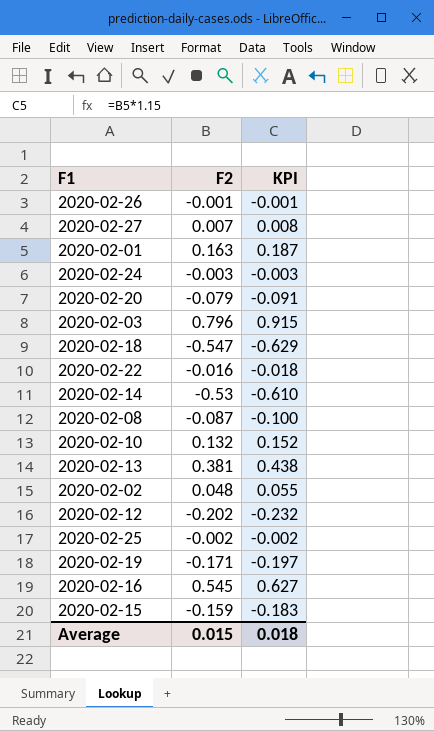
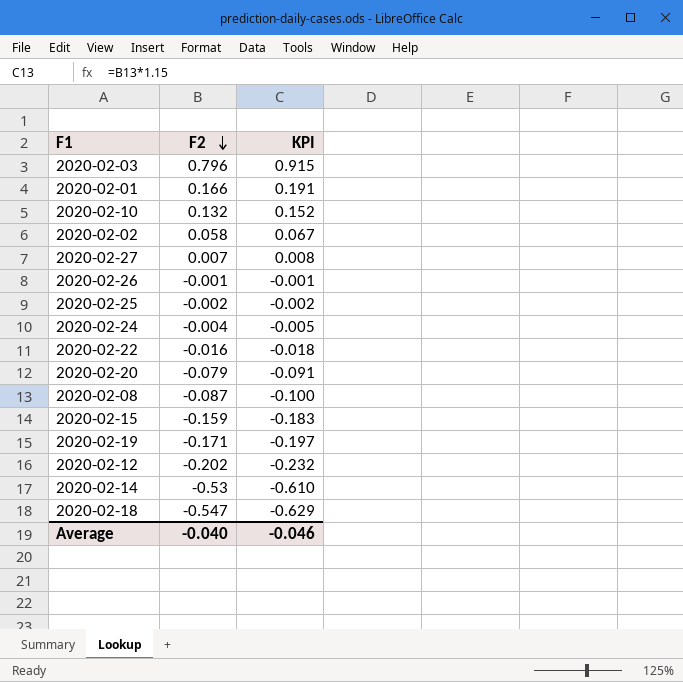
row order: none -> F2 descending
row 2020-02-13: 0.381 | 0.438 -> none
row 2020-02-16: 0.545 | 0.627 -> none
2020-02-01 | F2: 0.163 -> 0.166
2020-02-01 | KPI: 0.187 -> 0.191
2020-02-02 | F2: 0.048 -> 0.058
2020-02-02 | KPI: 0.055 -> 0.067
2020-02-24 | F2: -0.003 -> -0.004
2020-02-24 | KPI: -0.003 -> -0.005
Average | F2: 0.015 -> -0.040
Average | KPI: 0.018 -> -0.046

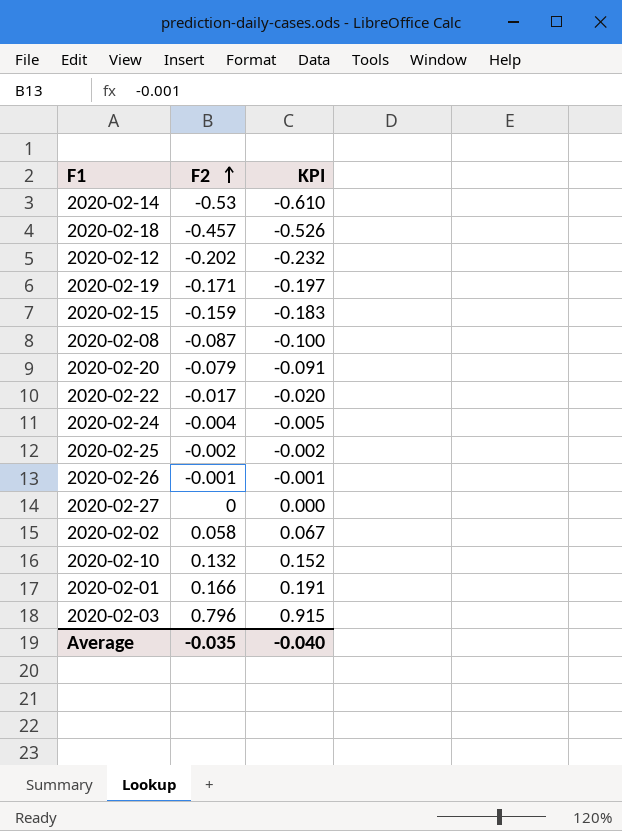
row order: F2 descending -> F2 ascending
2020-02-18 | F2: -0.547 -> -0.457
2020-02-18 | KPI: -0.629 -> -0.526
2020-02-22 | F2: -0.016 -> -0.017
2020-02-22 | KPI: -0.018 -> -0.020
2020-02-27 | F2: 0.007 -> 0
2020-02-27 | KPI: 0.008 -> 0.000
Average | F2: -0.040 -> -0.035
Average | KPI: -0.046 -> -0.040

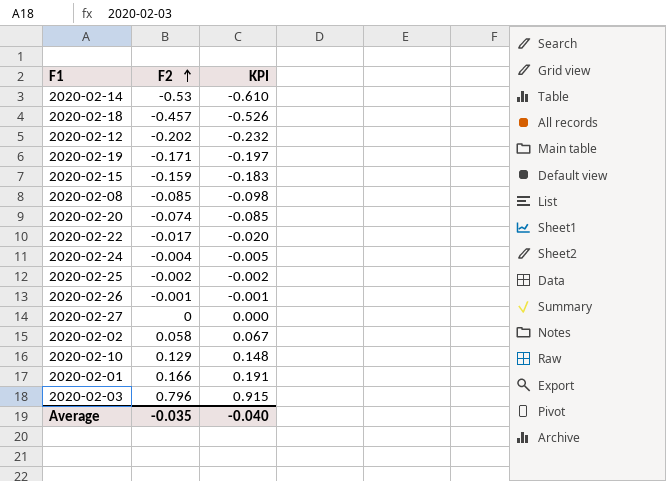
2020-02-08 | F2: -0.087 -> -0.085
2020-02-08 | KPI: -0.100 -> -0.098
2020-02-20 | F2: -0.079 -> -0.074
2020-02-20 | KPI: -0.091 -> -0.085
2020-02-10 | F2: 0.132 -> 0.129
2020-02-10 | KPI: 0.152 -> 0.148

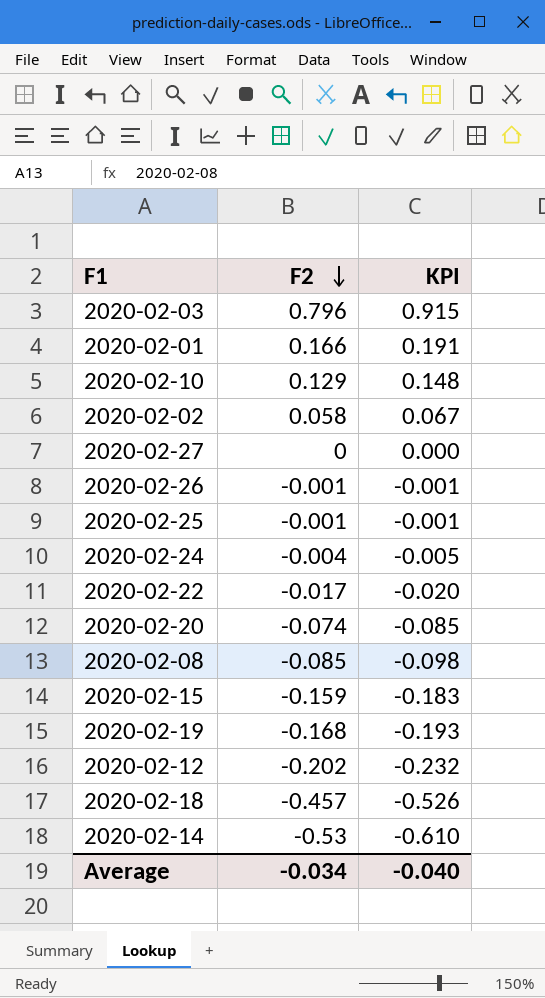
row order: F2 ascending -> F2 descending
2020-02-25 | F2: -0.002 -> -0.001
2020-02-25 | KPI: -0.002 -> -0.001
2020-02-19 | F2: -0.171 -> -0.168
2020-02-19 | KPI: -0.197 -> -0.193
Average | F2: -0.035 -> -0.034

